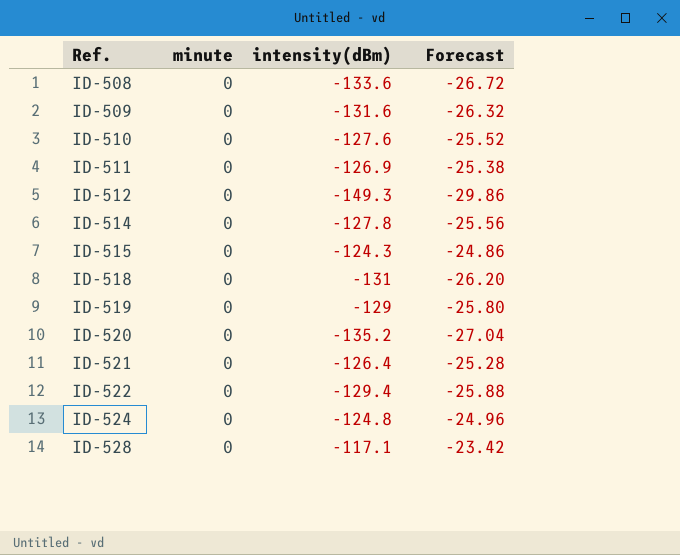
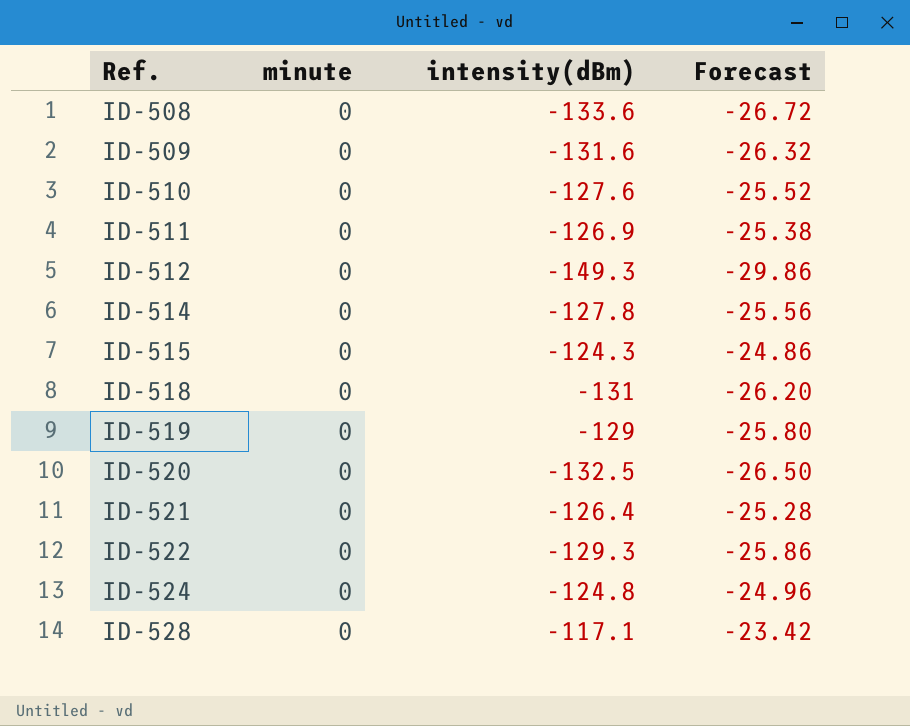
ID-520 | intensity(dBm): -135.2 -> -132.5
ID-520 | Forecast: -27.04 -> -26.50
ID-522 | intensity(dBm): -129.4 -> -129.3
ID-522 | Forecast: -25.88 -> -25.86

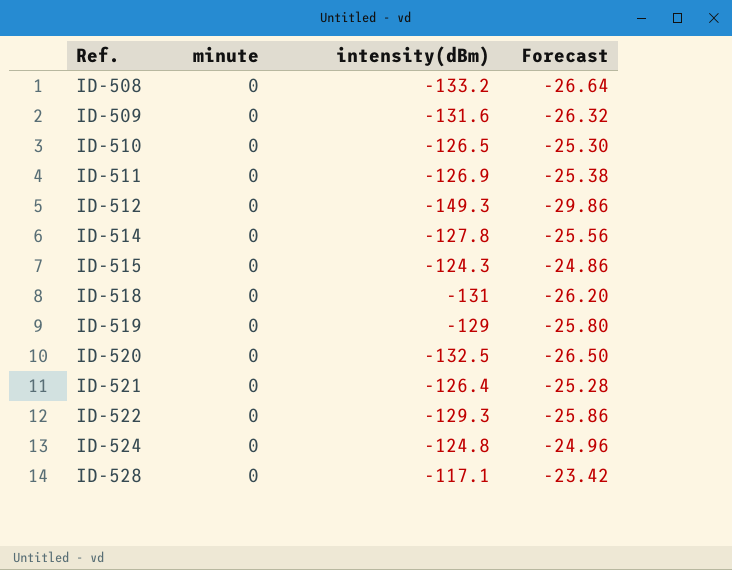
ID-508 | intensity(dBm): -133.6 -> -133.2
ID-508 | Forecast: -26.72 -> -26.64
ID-510 | intensity(dBm): -127.6 -> -126.5
ID-510 | Forecast: -25.52 -> -25.30

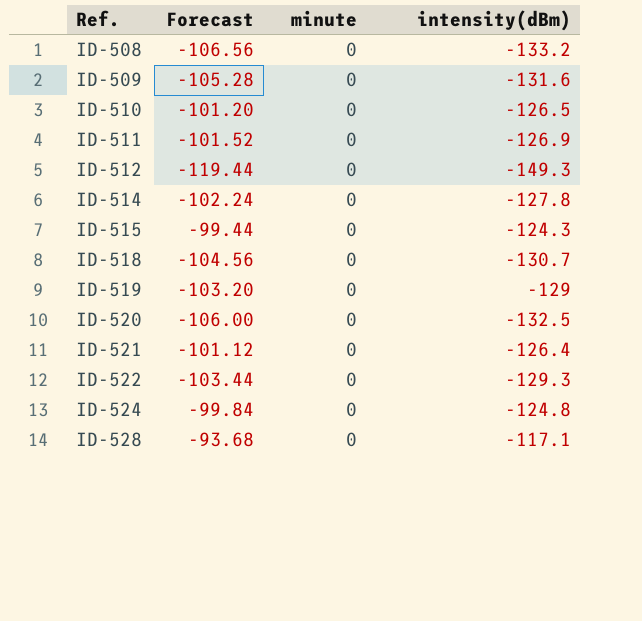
column Forecast | formula: [intensity(dBm)] * 0.2 -> [intensity(dBm)] * 0.8
column Forecast | position: 4 -> 2
ID-518 | intensity(dBm): -131 -> -130.7

